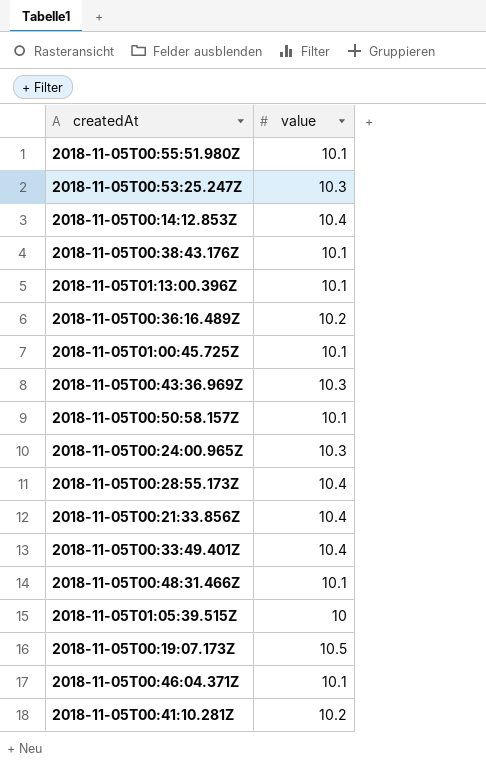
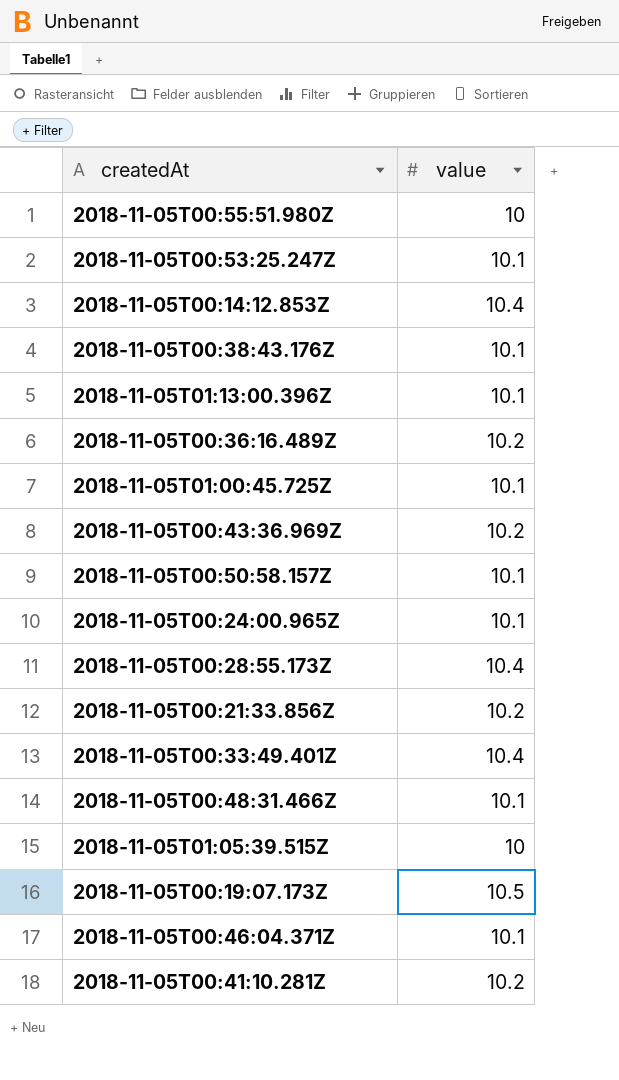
2018-11-05T00:55:51.980Z | value: 10.1 -> 10
2018-11-05T00:53:25.247Z | value: 10.3 -> 10.1
2018-11-05T00:43:36.969Z | value: 10.3 -> 10.2
2018-11-05T00:24:00.965Z | value: 10.3 -> 10.1
2018-11-05T00:21:33.856Z | value: 10.4 -> 10.2

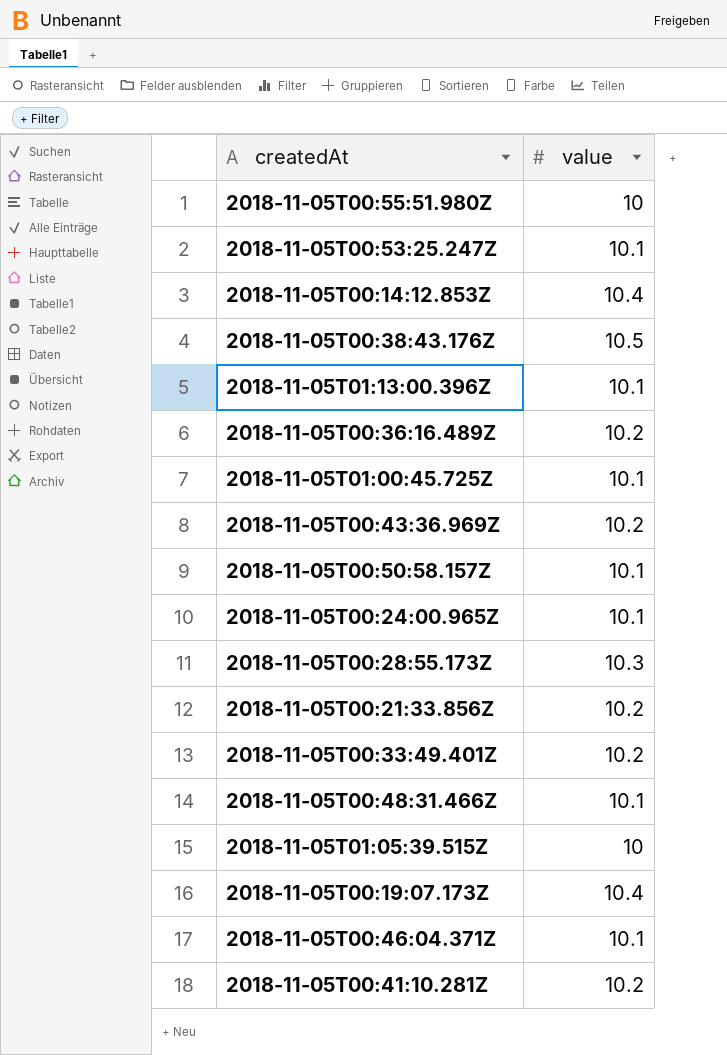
2018-11-05T00:38:43.176Z | value: 10.1 -> 10.5
2018-11-05T00:28:55.173Z | value: 10.4 -> 10.3
2018-11-05T00:33:49.401Z | value: 10.4 -> 10.2
2018-11-05T00:19:07.173Z | value: 10.5 -> 10.4

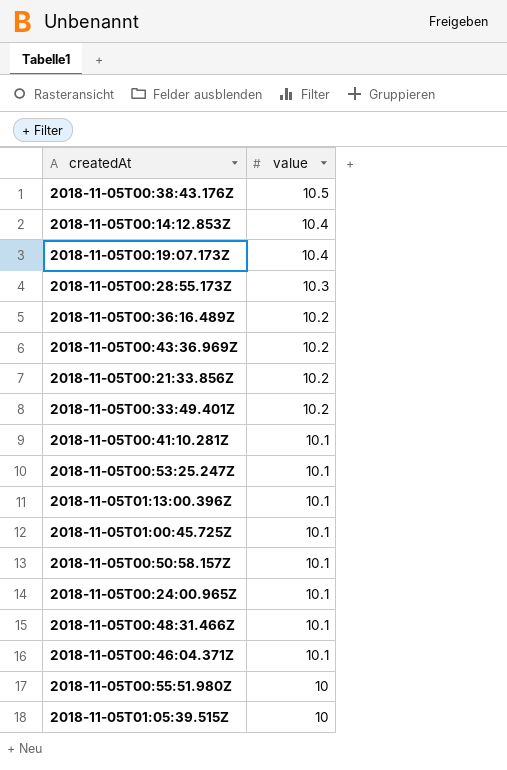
row order: none -> value descending
2018-11-05T00:41:10.281Z | value: 10.2 -> 10.1

